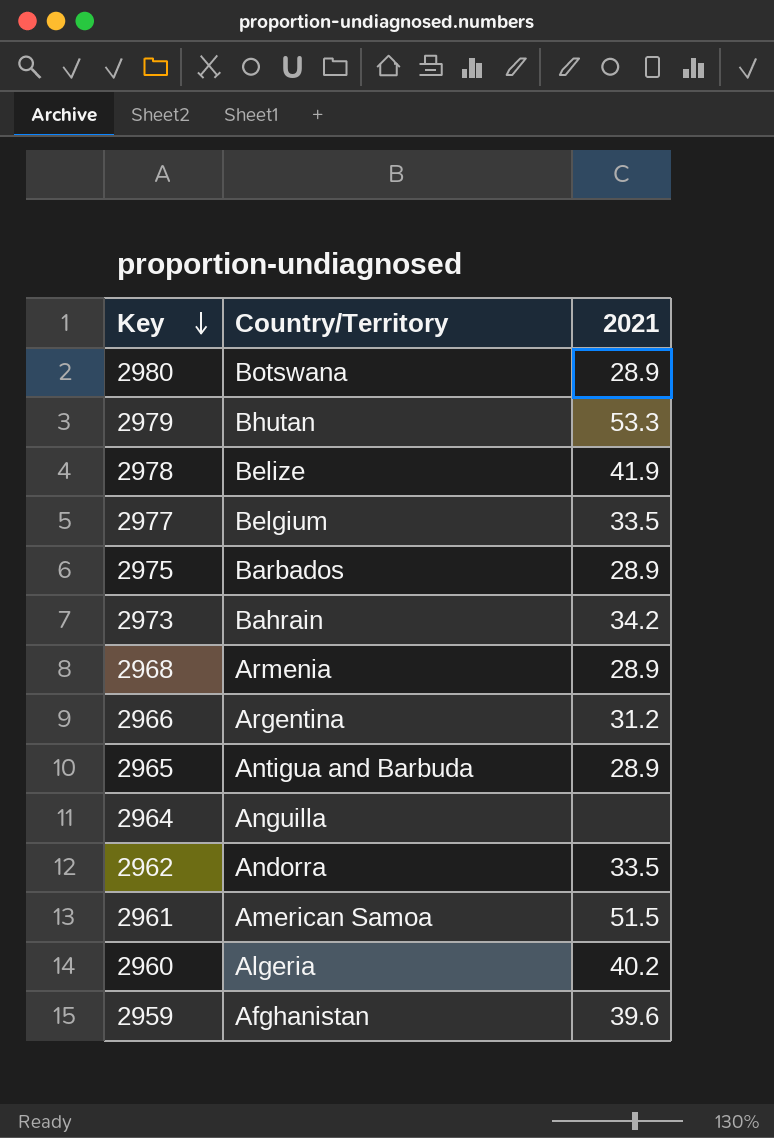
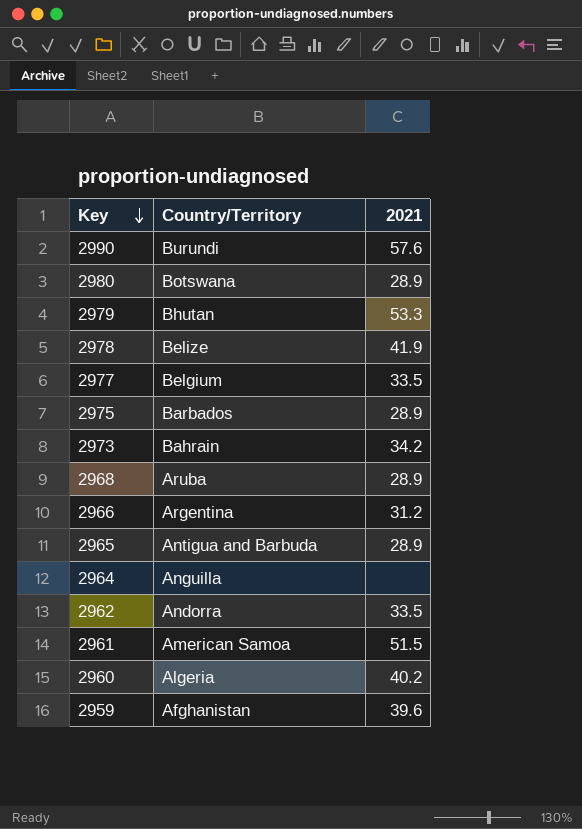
row 2990: none -> Burundi | 57.6
2968 | Country/Territory: Armenia -> Aruba

